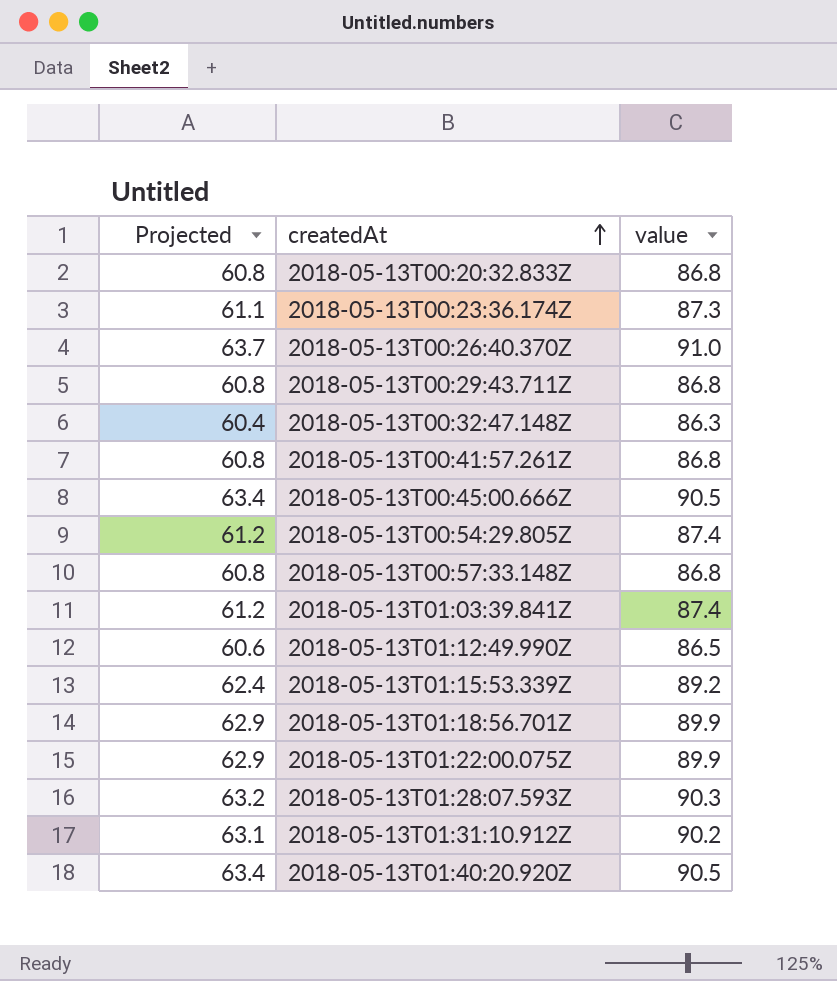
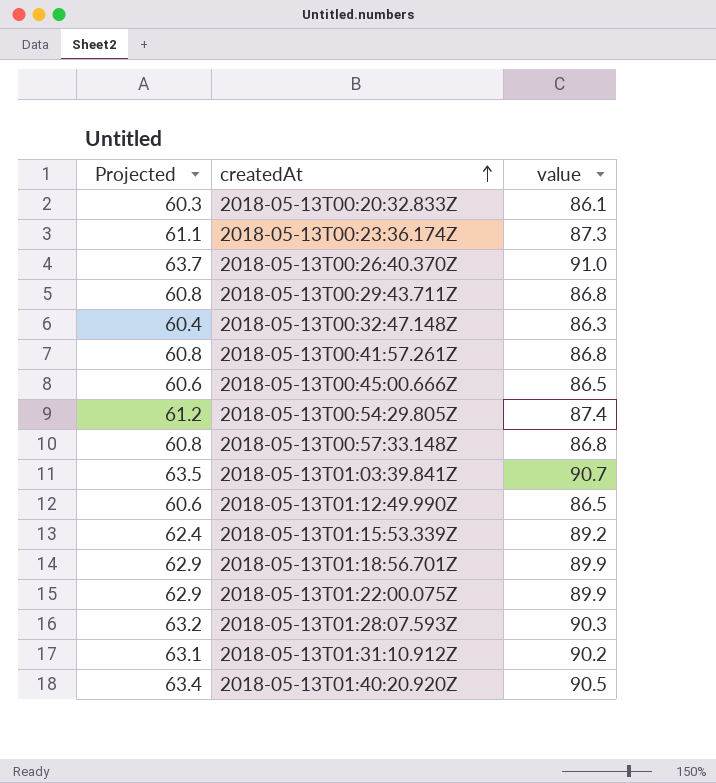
2018-05-13T00:20:32.833Z | Projected: 60.8 -> 60.3
2018-05-13T00:20:32.833Z | value: 86.8 -> 86.1
2018-05-13T00:45:00.666Z | Projected: 63.4 -> 60.6
2018-05-13T00:45:00.666Z | value: 90.5 -> 86.5
2018-05-13T01:03:39.841Z | Projected: 61.2 -> 63.5
2018-05-13T01:03:39.841Z | value: 87.4 -> 90.7

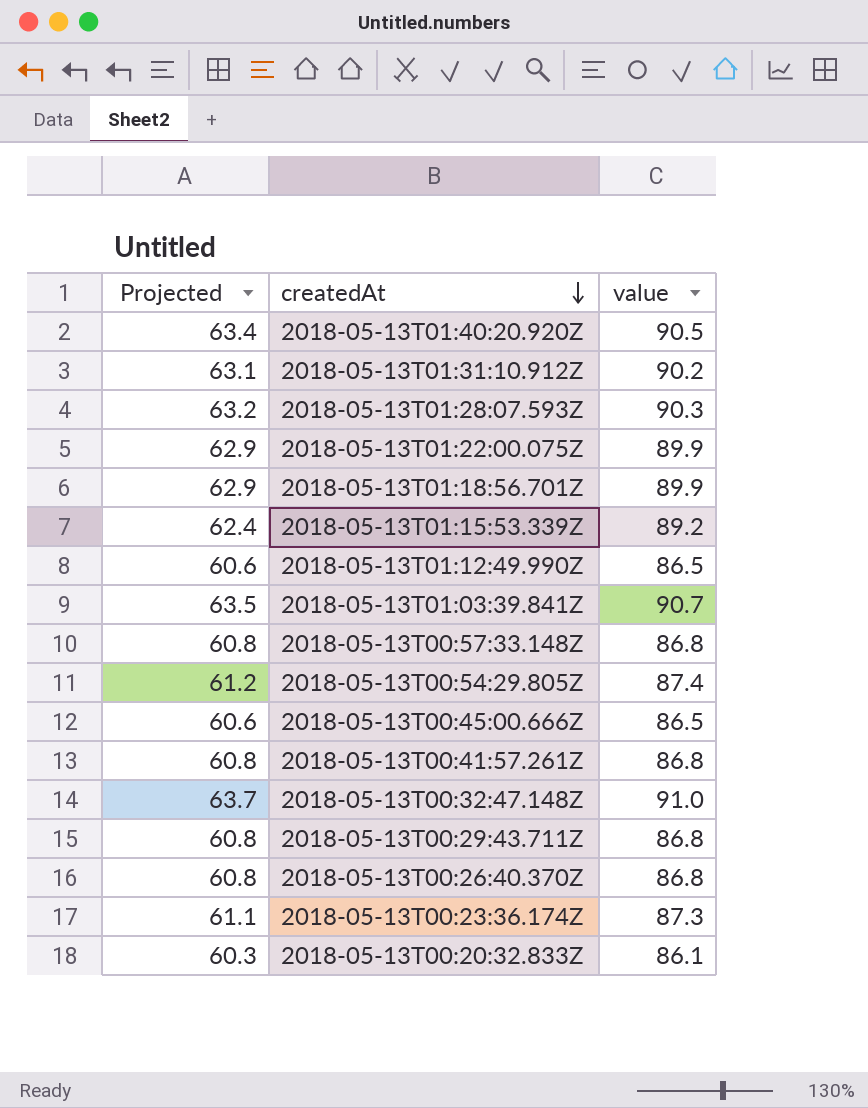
row order: createdAt ascending -> createdAt descending
2018-05-13T00:32:47.148Z | Projected: 60.4 -> 63.7
2018-05-13T00:32:47.148Z | value: 86.3 -> 91.0
2018-05-13T00:26:40.370Z | Projected: 63.7 -> 60.8
2018-05-13T00:26:40.370Z | value: 91.0 -> 86.8

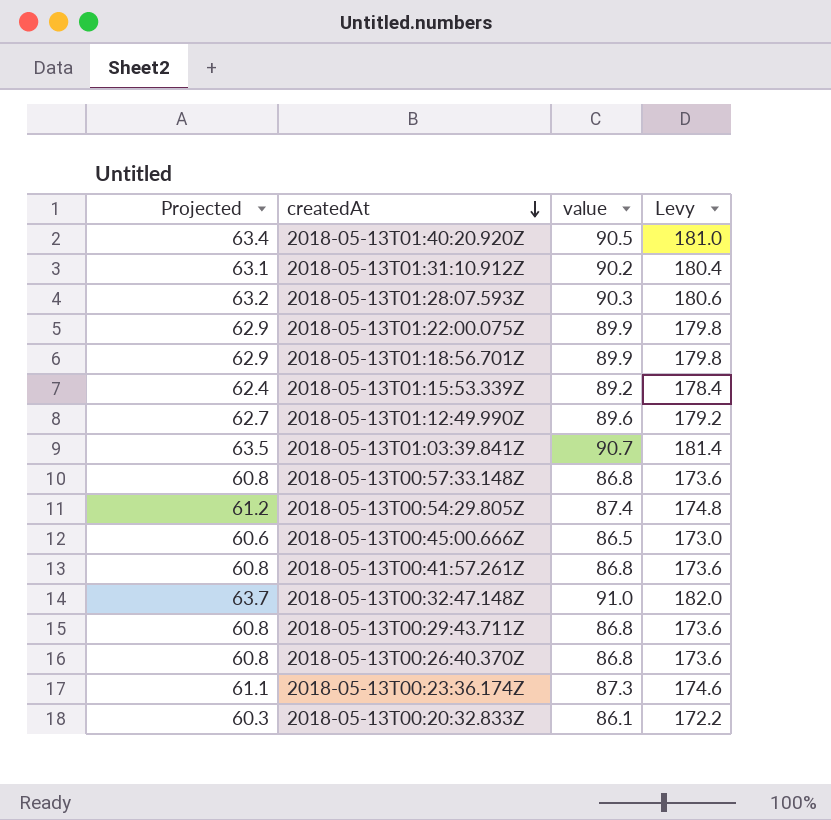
column Levy | formula: none -> [value] * 2
2018-05-13T01:12:49.990Z | Projected: 60.6 -> 62.7
2018-05-13T01:12:49.990Z | value: 86.5 -> 89.6

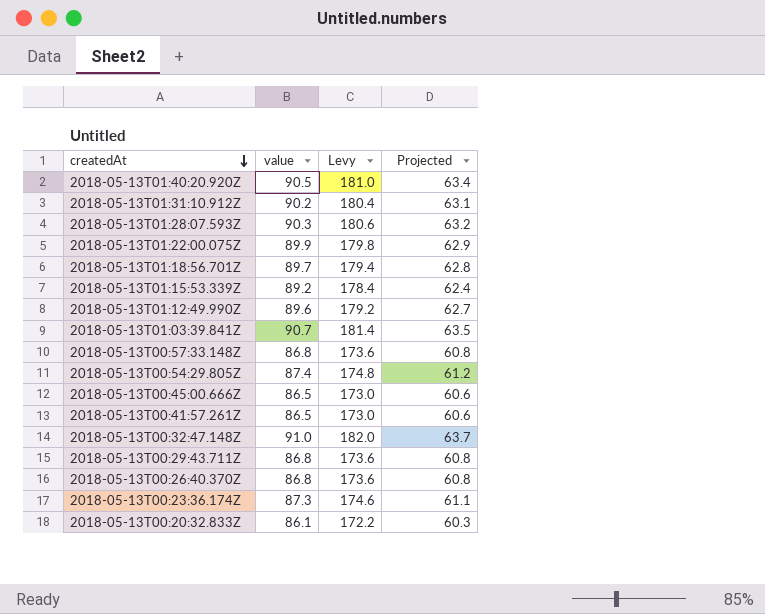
column Projected | position: 1 -> 4
2018-05-13T01:18:56.701Z | value: 89.9 -> 89.7
2018-05-13T01:18:56.701Z | Levy: 179.8 -> 179.4
2018-05-13T01:18:56.701Z | Projected: 62.9 -> 62.8
2018-05-13T00:41:57.261Z | value: 86.8 -> 86.5
2018-05-13T00:41:57.261Z | Levy: 173.6 -> 173.0
2018-05-13T00:41:57.261Z | Projected: 60.8 -> 60.6

